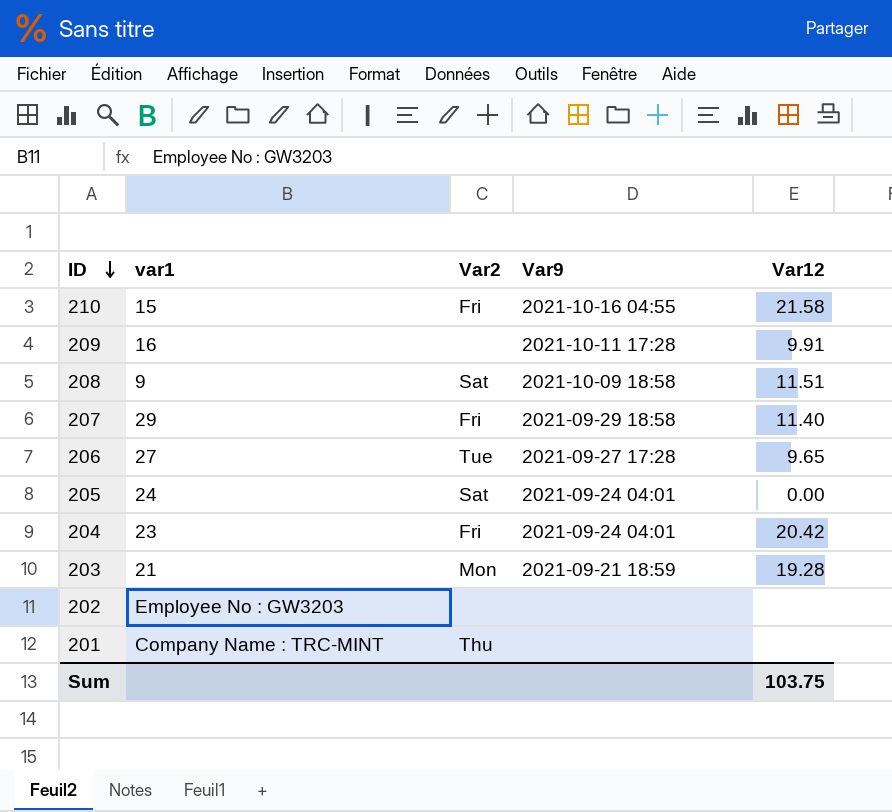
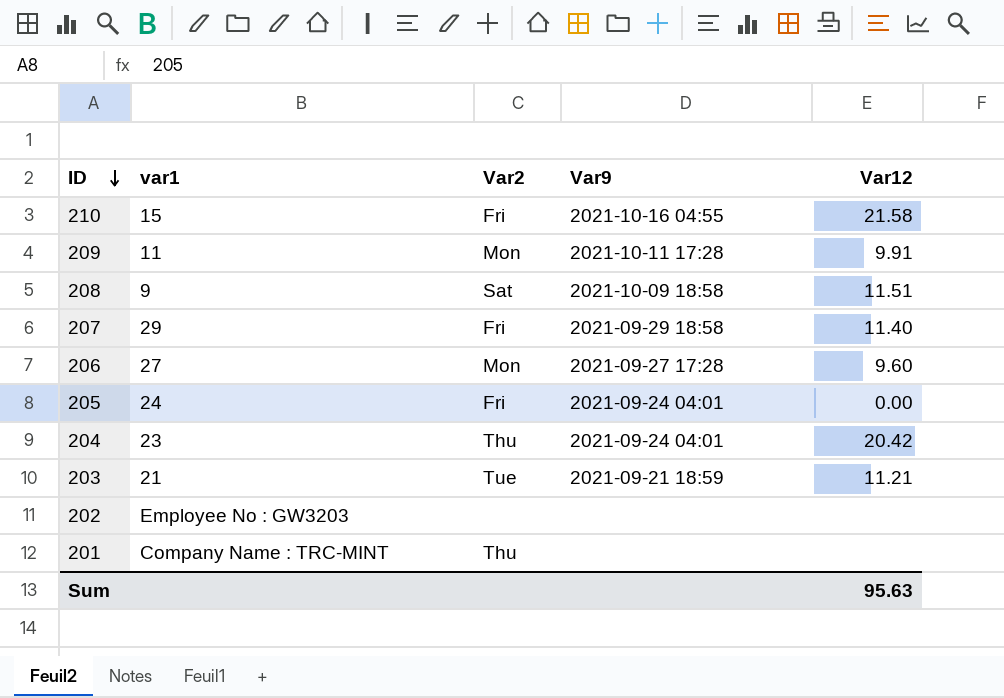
209 | var1: 16 -> 11
209 | Var2: none -> Mon
206 | Var2: Tue -> Mon
206 | Var12: 9.65 -> 9.60
205 | Var2: Sat -> Fri
204 | Var2: Fri -> Thu
203 | Var2: Mon -> Tue
203 | Var12: 19.28 -> 11.21
Sum | Var12: 103.75 -> 95.63

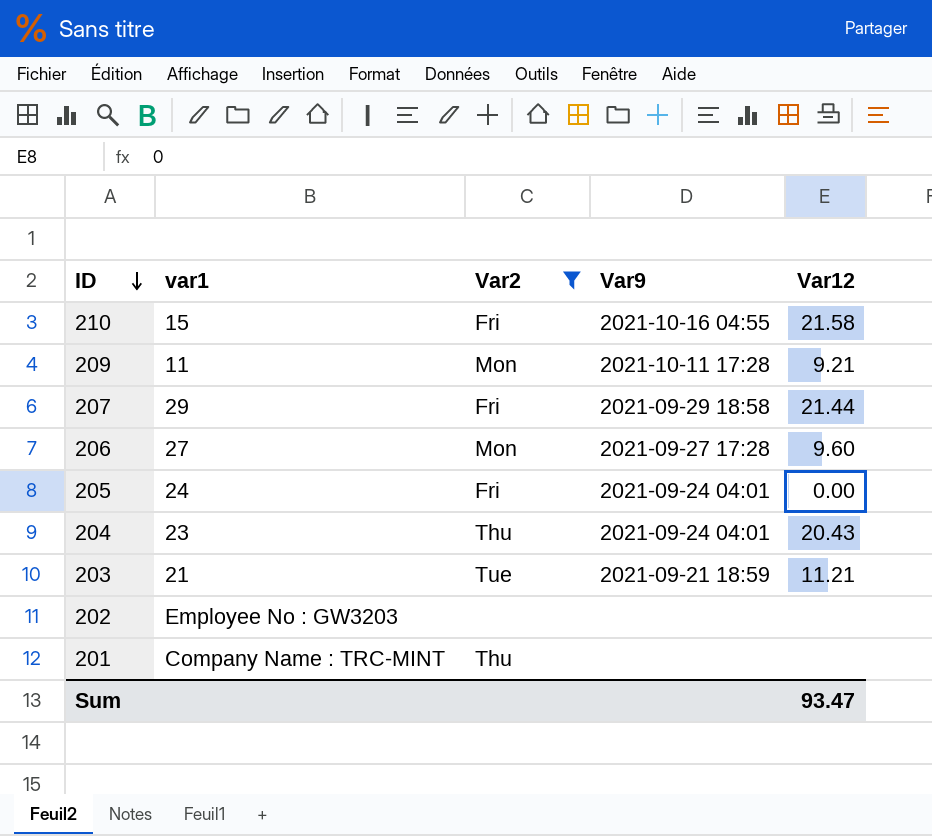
filter: none -> Var2 != Sat
209 | Var12: 9.91 -> 9.21
207 | Var12: 11.40 -> 21.44
204 | Var12: 20.42 -> 20.43
Sum | Var12: 95.63 -> 93.47

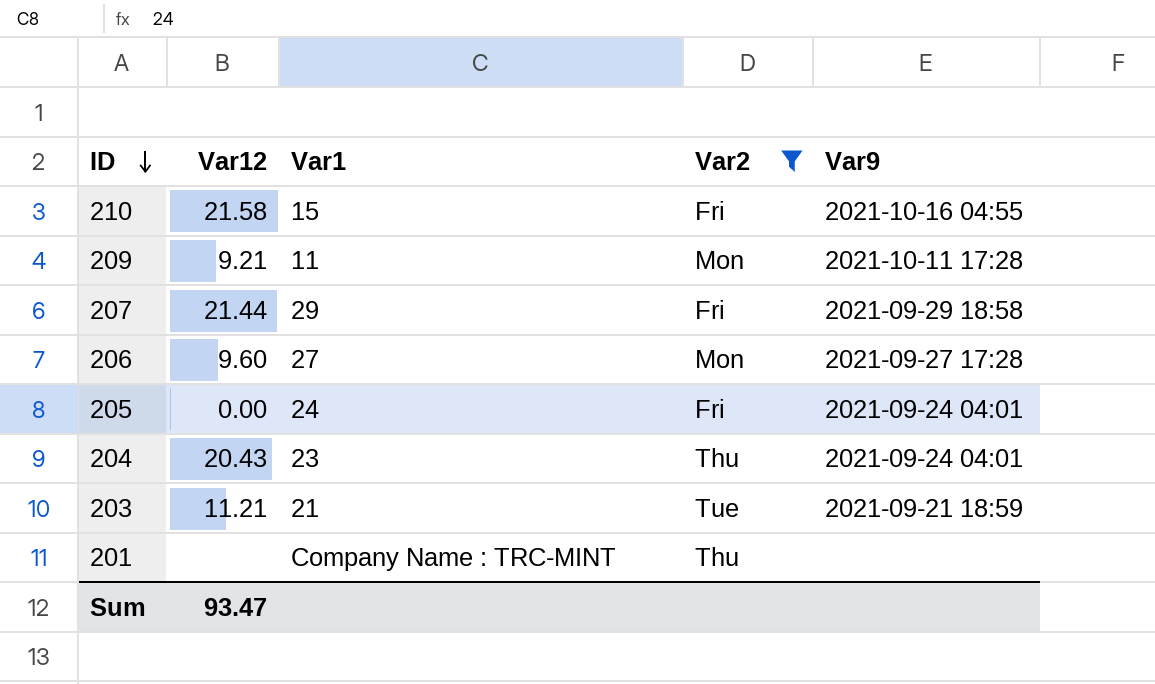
column Var12 | position: 5 -> 2
column name: var1 -> Var1
row 202: Employee No : GW3203 | none | none | none -> none

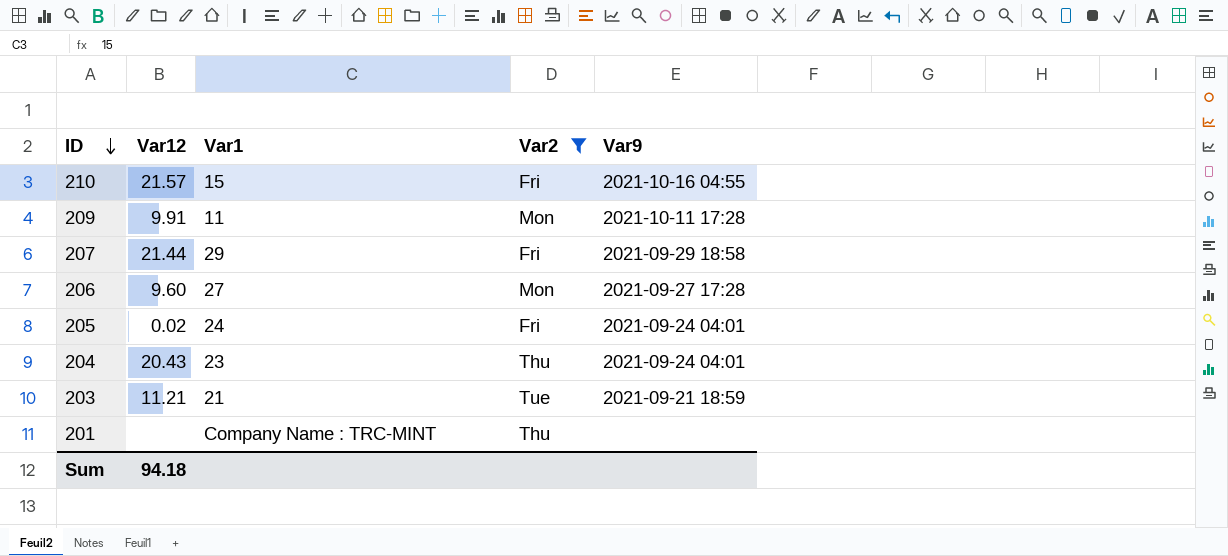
210 | Var12: 21.58 -> 21.57
209 | Var12: 9.21 -> 9.91
205 | Var12: 0.00 -> 0.02
Sum | Var12: 93.47 -> 94.18

